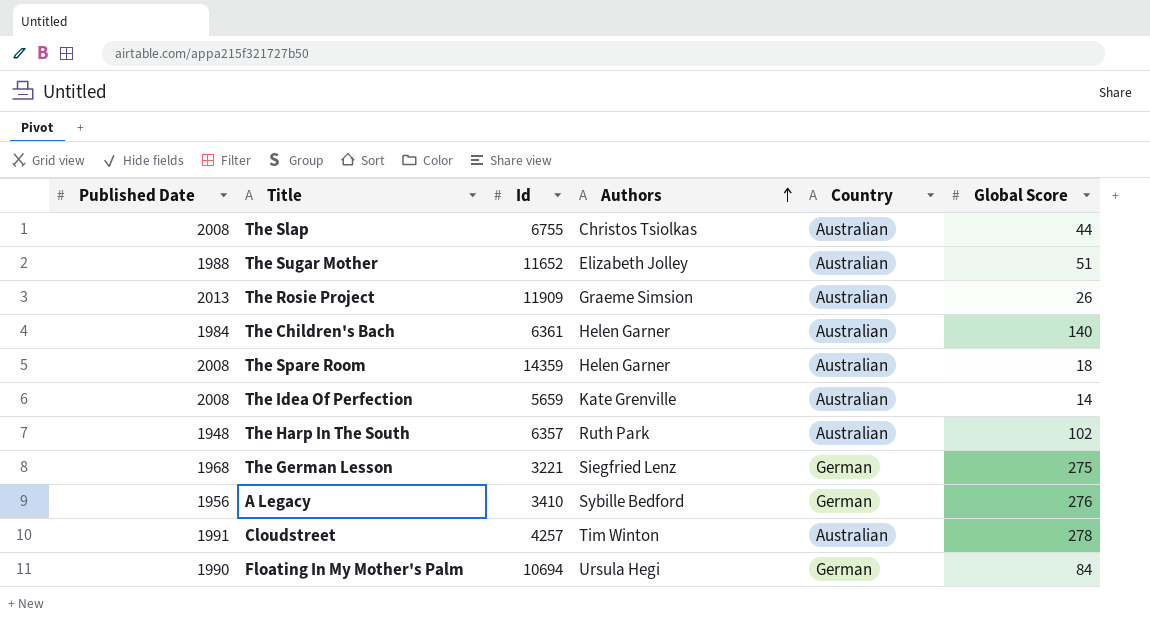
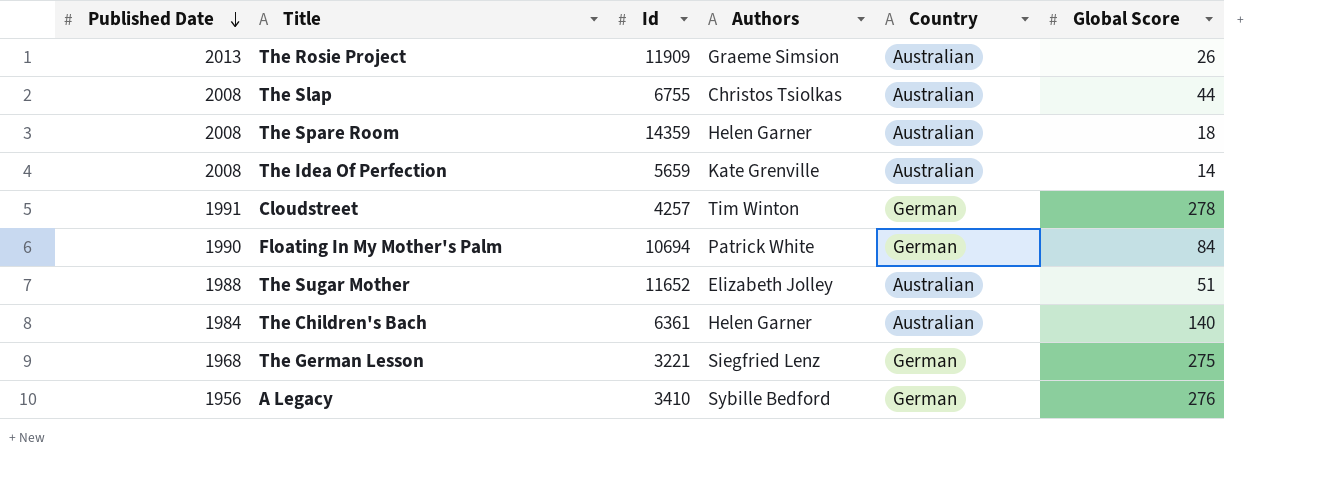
row order: Authors ascending -> Published Date descending
row The Harp In The South: 1948 | 6357 | Ruth Park | Australian | 102 -> none
Cloudstreet | Country: Australian -> German
Floating In My Mother's Palm | Authors: Ursula Hegi -> Patrick White

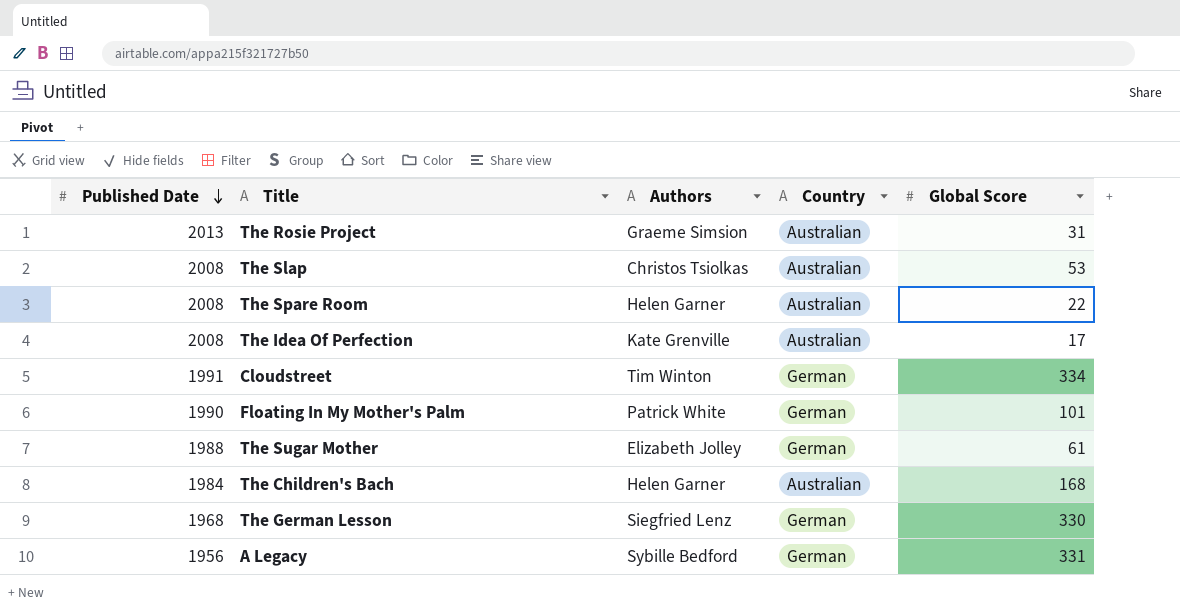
column Id | position: 3 -> none
The Rosie Project | Global Score: 26 -> 31
The Slap | Global Score: 44 -> 53
The Spare Room | Global Score: 18 -> 22
The Idea Of Perfection | Global Score: 14 -> 17
Cloudstreet | Global Score: 278 -> 334
Floating In My Mother's Palm | Global Score: 84 -> 101
The Sugar Mother | Country: Australian -> German
The Sugar Mother | Global Score: 51 -> 61
The Children's Bach | Global Score: 140 -> 168
The German Lesson | Global Score: 275 -> 330
A Legacy | Global Score: 276 -> 331

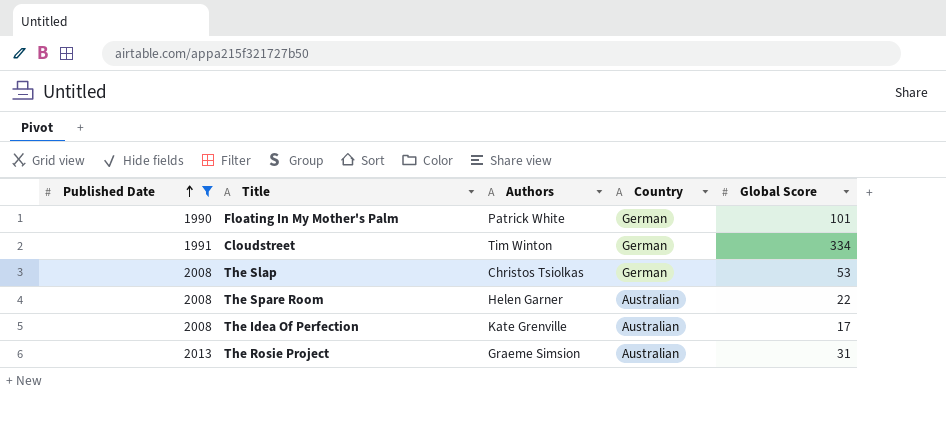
filter: none -> Published Date >= 1990
row order: Published Date descending -> Published Date ascending
The Slap | Country: Australian -> German

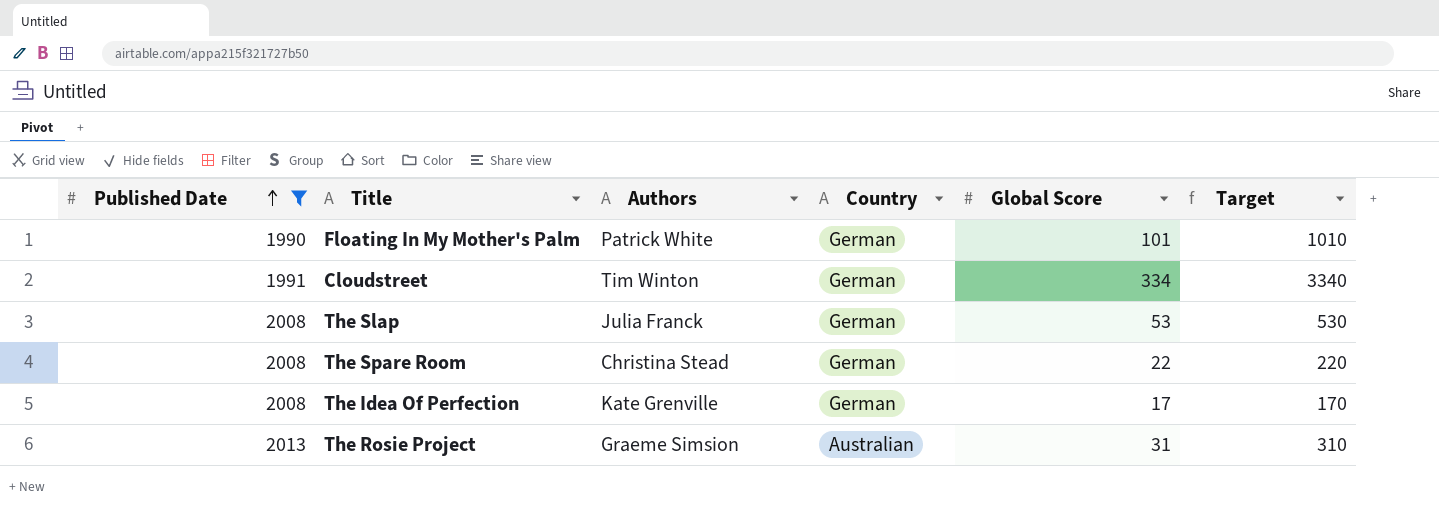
column Target | formula: none -> [Global Score] * 10
The Slap | Authors: Christos Tsiolkas -> Julia Franck
The Spare Room | Authors: Helen Garner -> Christina Stead
The Spare Room | Country: Australian -> German
The Idea Of Perfection | Country: Australian -> German

